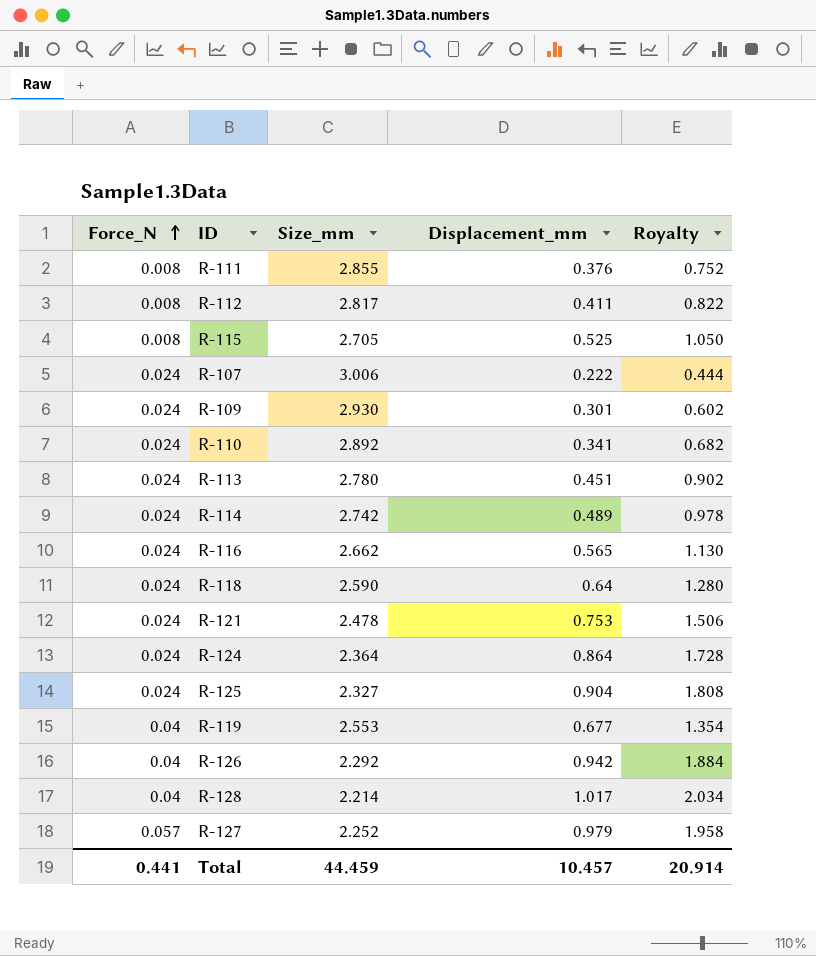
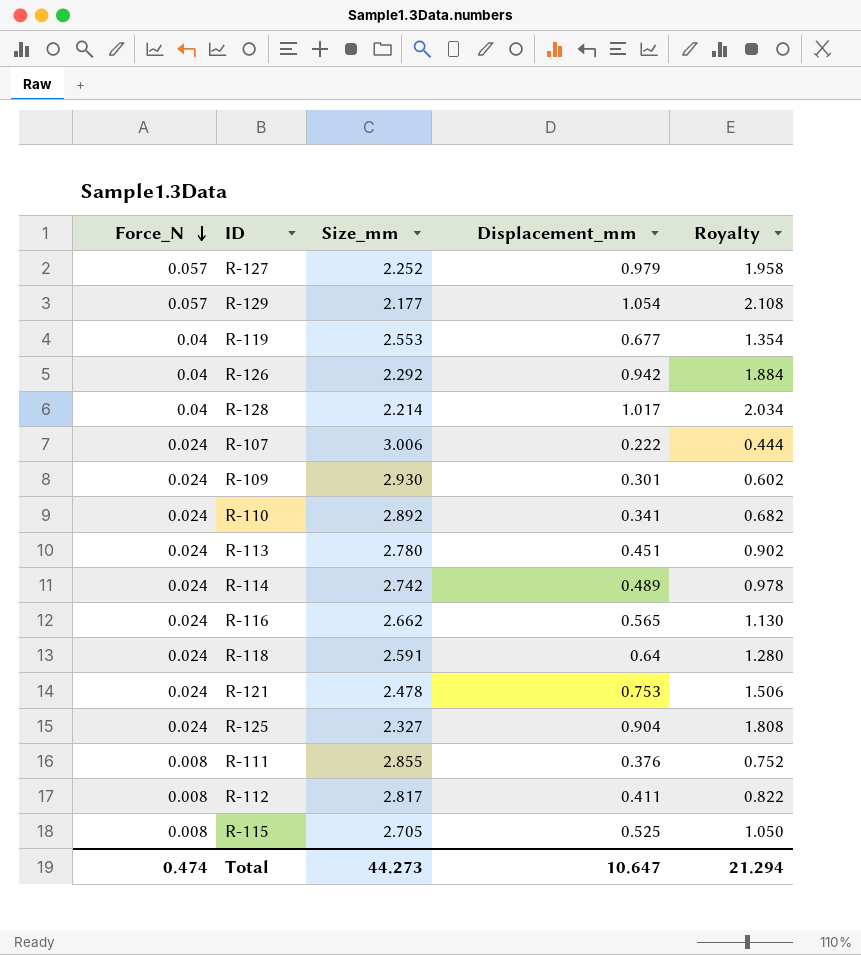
row order: Force_N ascending -> Force_N descending
row R-124: 0.024 | 2.364 | 0.864 | 1.728 -> none
row R-129: none -> 0.057 | 2.177 | 1.054 | 2.108
R-118 | Size_mm: 2.590 -> 2.591
Total | Force_N: 0.441 -> 0.474
Total | Size_mm: 44.459 -> 44.273
Total | Displacement_mm: 10.457 -> 10.647
Total | Royalty: 20.914 -> 21.294

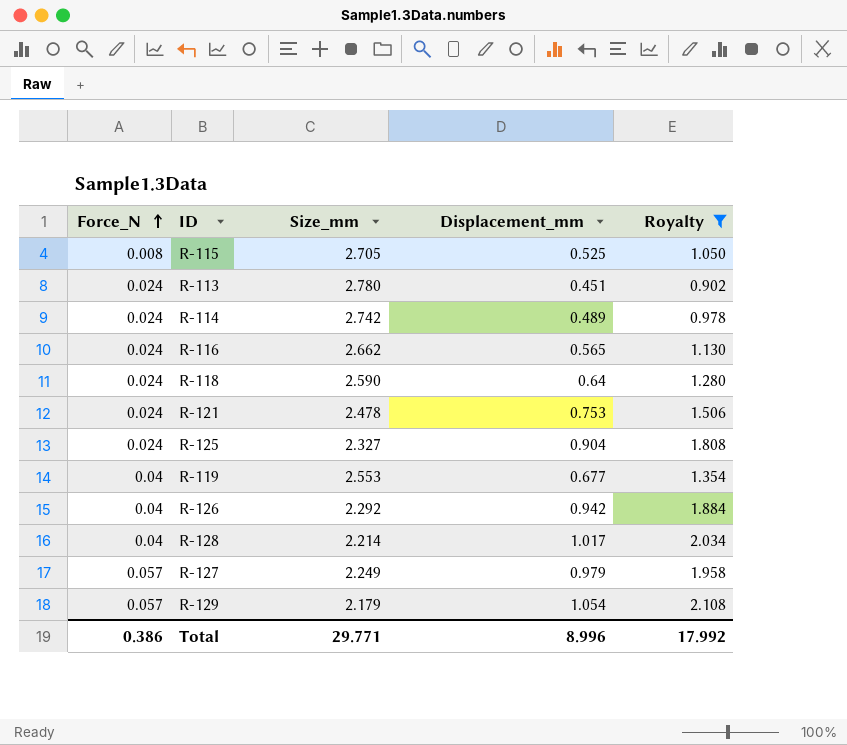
filter: none -> Royalty >= 0.902
row order: Force_N descending -> Force_N ascending
R-118 | Size_mm: 2.591 -> 2.590
R-127 | Size_mm: 2.252 -> 2.249
R-129 | Size_mm: 2.177 -> 2.179
Total | Force_N: 0.474 -> 0.386
Total | Size_mm: 44.273 -> 29.771
Total | Displacement_mm: 10.647 -> 8.996
Total | Royalty: 21.294 -> 17.992

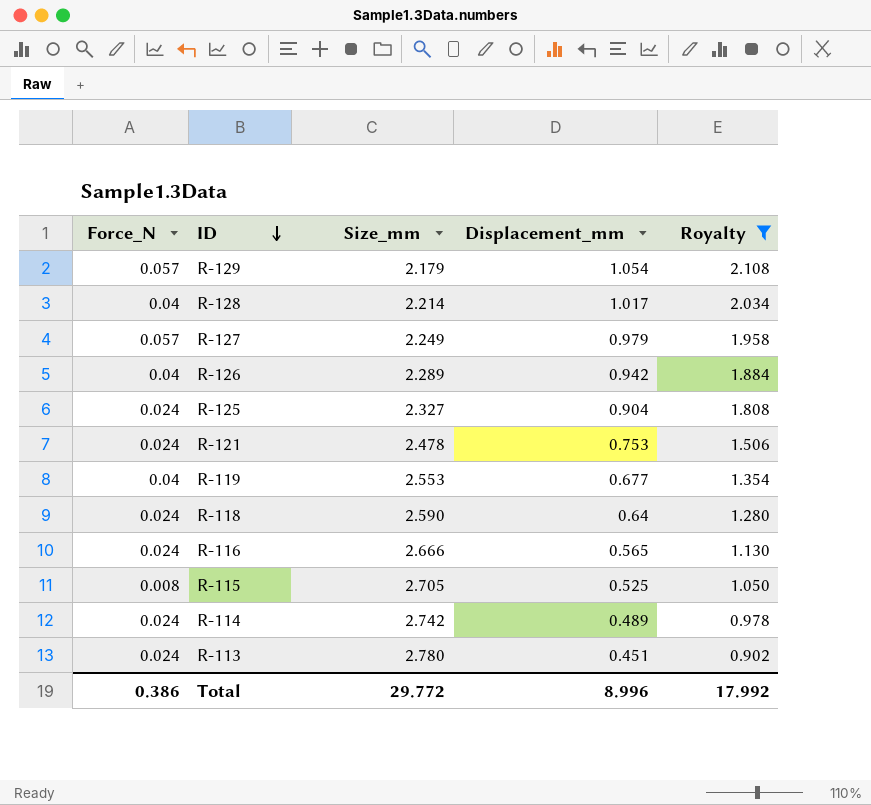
row order: Force_N ascending -> ID descending
R-126 | Size_mm: 2.292 -> 2.289
R-116 | Size_mm: 2.662 -> 2.666
Total | Size_mm: 29.771 -> 29.772

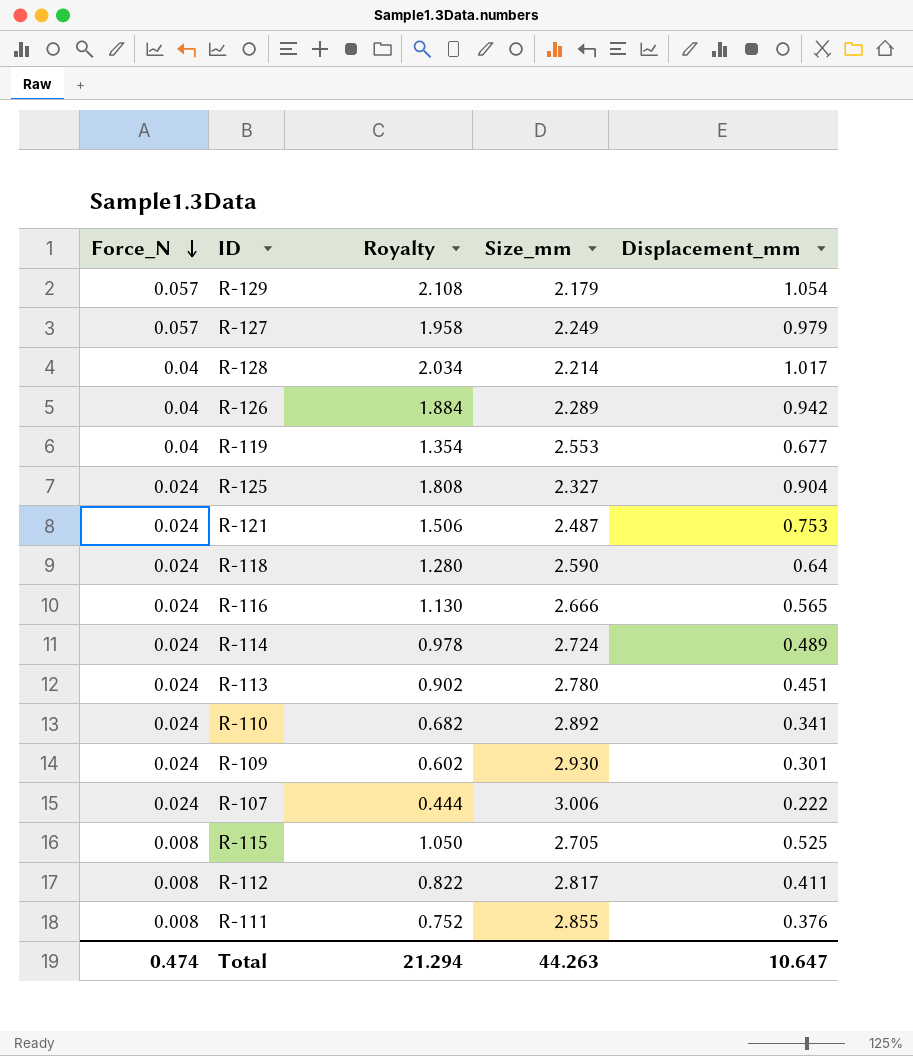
filter: Royalty >= 0.902 -> none
row order: ID descending -> Force_N descending
column Royalty | position: 5 -> 3
R-121 | Size_mm: 2.478 -> 2.487
R-114 | Size_mm: 2.742 -> 2.724
Total | Force_N: 0.386 -> 0.474
Total | Royalty: 17.992 -> 21.294
Total | Size_mm: 29.772 -> 44.263
Total | Displacement_mm: 8.996 -> 10.647

